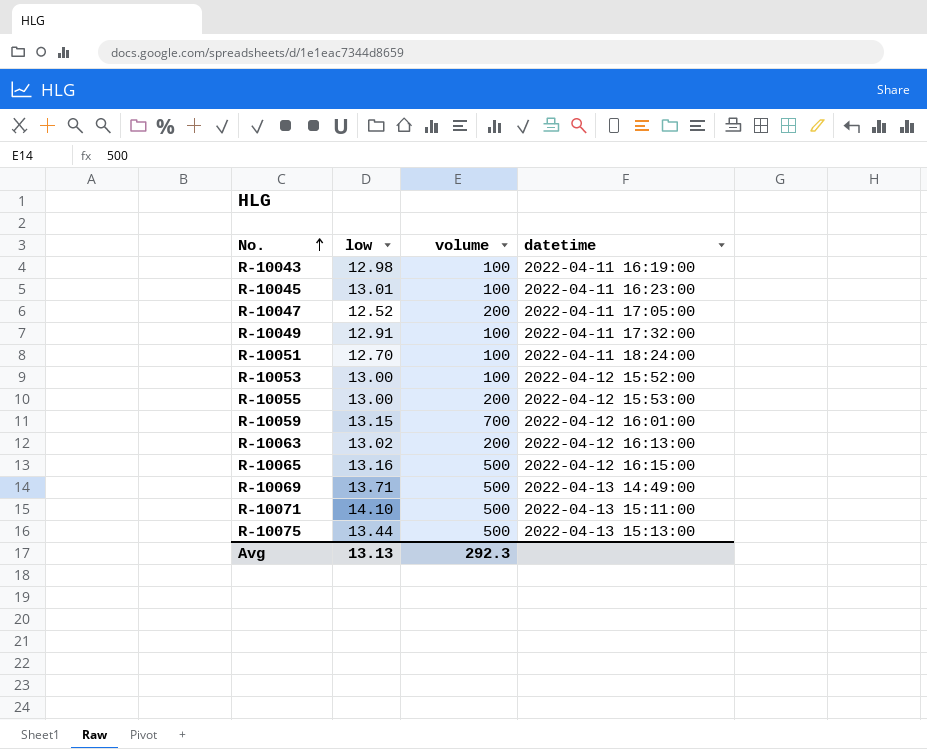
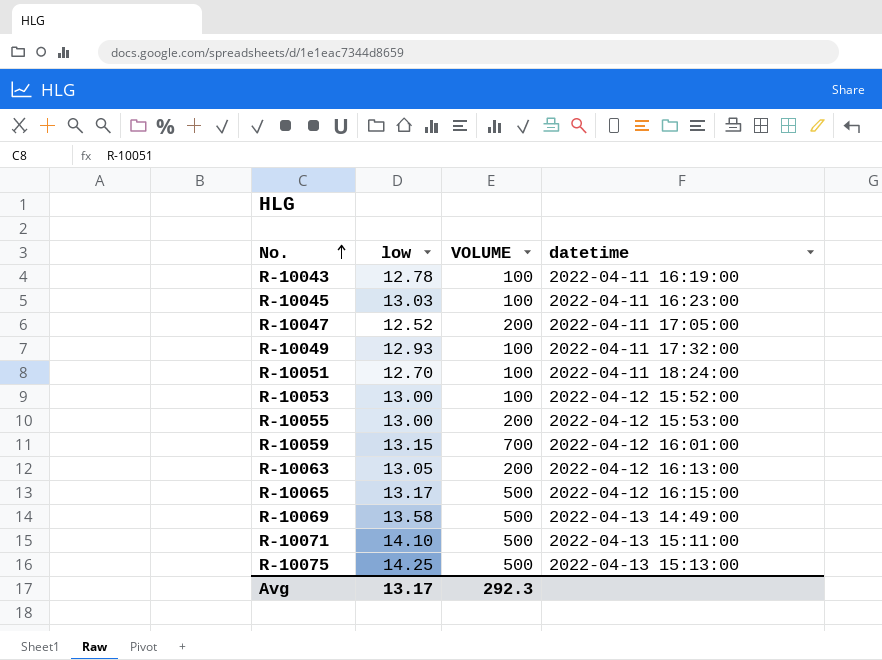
column name: volume -> VOLUME
R-10043 | low: 12.98 -> 12.78
R-10045 | low: 13.01 -> 13.03
R-10049 | low: 12.91 -> 12.93
R-10063 | low: 13.02 -> 13.05
R-10065 | low: 13.16 -> 13.17
R-10069 | low: 13.71 -> 13.58
R-10075 | low: 13.44 -> 14.25
Avg | low: 13.13 -> 13.17

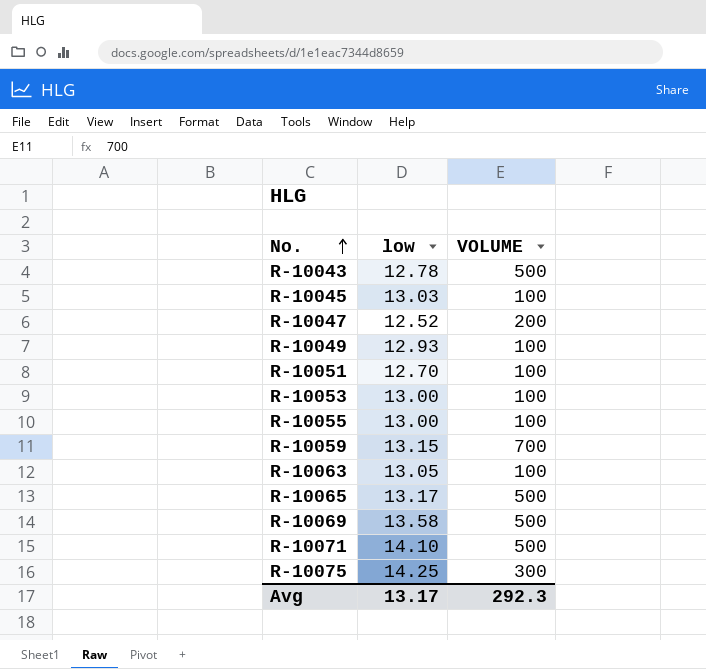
column datetime | position: 4 -> none
R-10043 | VOLUME: 100 -> 500
R-10055 | VOLUME: 200 -> 100
R-10063 | VOLUME: 200 -> 100
R-10075 | VOLUME: 500 -> 300

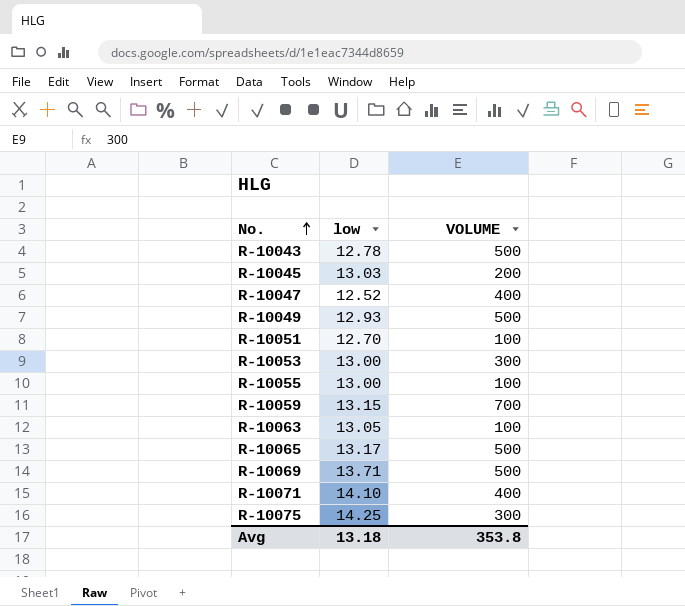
R-10045 | VOLUME: 100 -> 200
R-10047 | VOLUME: 200 -> 400
R-10049 | VOLUME: 100 -> 500
R-10053 | VOLUME: 100 -> 300
R-10069 | low: 13.58 -> 13.71
R-10071 | VOLUME: 500 -> 400
Avg | low: 13.17 -> 13.18
Avg | VOLUME: 292.3 -> 353.8

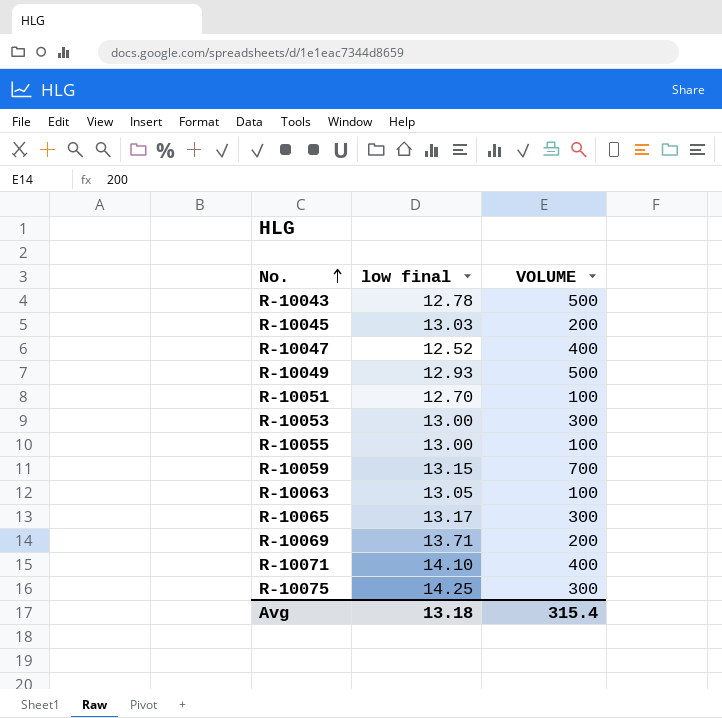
column name: low -> low final
R-10065 | VOLUME: 500 -> 300
R-10069 | VOLUME: 500 -> 200
Avg | VOLUME: 353.8 -> 315.4

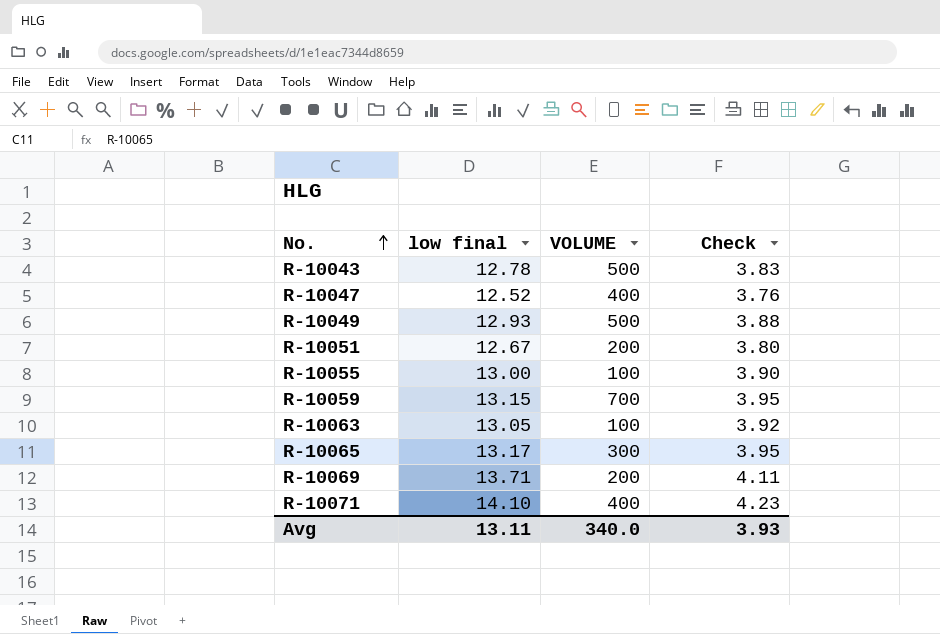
column Check | formula: none -> [low final] * 0.3
row R-10045: 13.03 | 200 -> none
row R-10053: 13.00 | 300 -> none
row R-10075: 14.25 | 300 -> none
R-10051 | low final: 12.70 -> 12.67
R-10051 | VOLUME: 100 -> 200
Avg | low final: 13.18 -> 13.11
Avg | VOLUME: 315.4 -> 340.0

